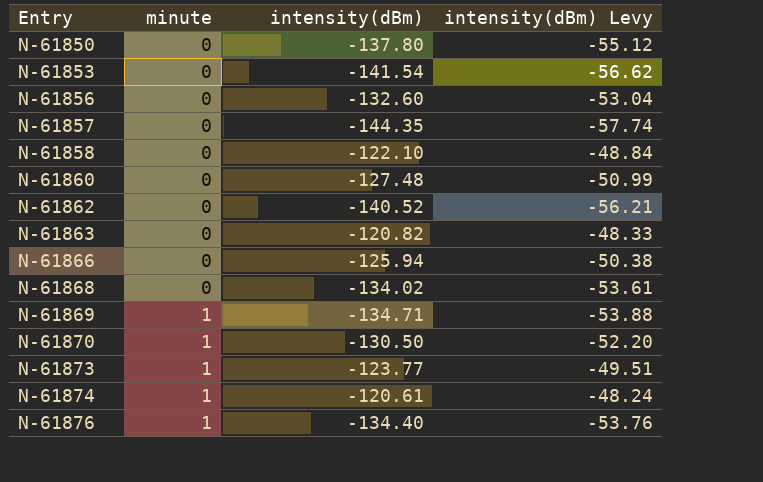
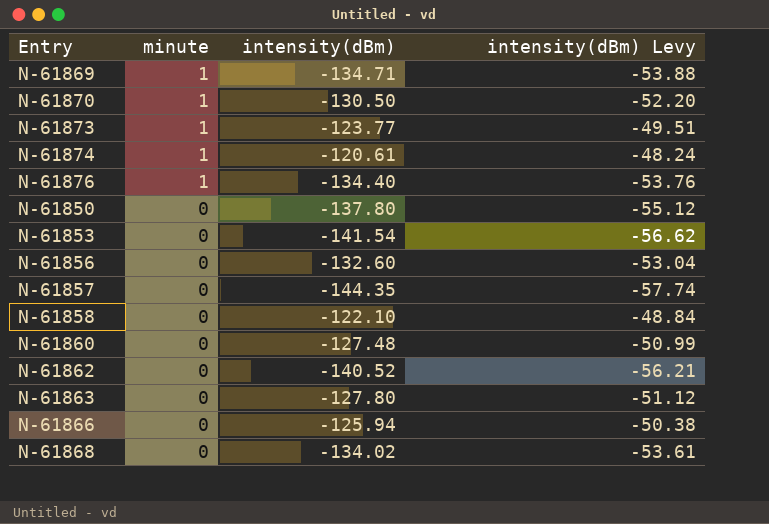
row order: Entry ascending -> minute descending
N-61863 | intensity(dBm): -120.82 -> -127.80
N-61863 | intensity(dBm) Levy: -48.33 -> -51.12

